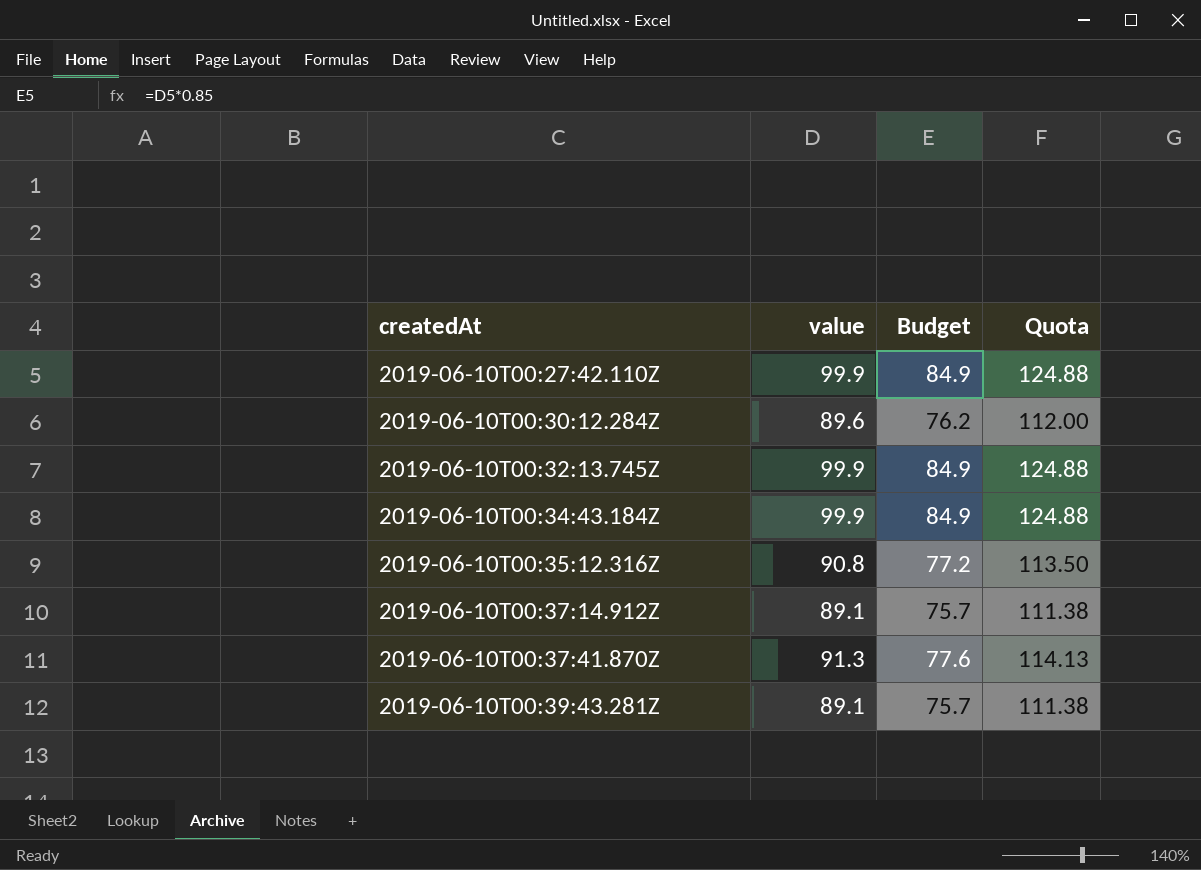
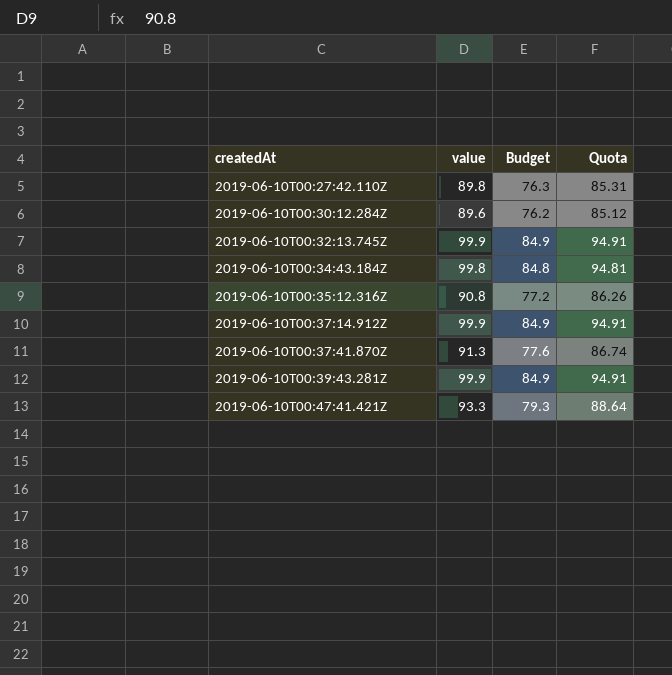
column Quota | formula: [value] * 1.25 -> [value] * 0.95
2019-06-10T00:27:42.110Z | value: 99.9 -> 89.8
2019-06-10T00:27:42.110Z | Budget: 84.9 -> 76.3
2019-06-10T00:34:43.184Z | value: 99.9 -> 99.8
2019-06-10T00:34:43.184Z | Budget: 84.9 -> 84.8
2019-06-10T00:37:14.912Z | value: 89.1 -> 99.9
2019-06-10T00:37:14.912Z | Budget: 75.7 -> 84.9
2019-06-10T00:39:43.281Z | value: 89.1 -> 99.9
2019-06-10T00:39:43.281Z | Budget: 75.7 -> 84.9
row 2019-06-10T00:47:41.421Z: none -> 93.3 | 79.3 | 88.64

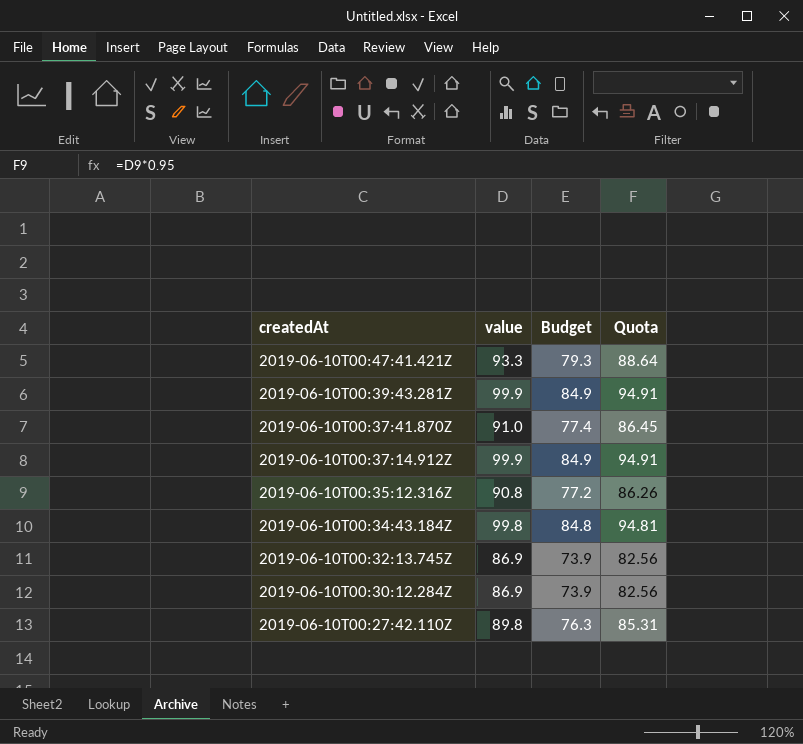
row order: createdAt ascending -> createdAt descending
2019-06-10T00:37:41.870Z | value: 91.3 -> 91.0
2019-06-10T00:37:41.870Z | Budget: 77.6 -> 77.4
2019-06-10T00:37:41.870Z | Quota: 86.74 -> 86.45
2019-06-10T00:32:13.745Z | value: 99.9 -> 86.9
2019-06-10T00:32:13.745Z | Budget: 84.9 -> 73.9
2019-06-10T00:32:13.745Z | Quota: 94.91 -> 82.56
2019-06-10T00:30:12.284Z | value: 89.6 -> 86.9
2019-06-10T00:30:12.284Z | Budget: 76.2 -> 73.9
2019-06-10T00:30:12.284Z | Quota: 85.12 -> 82.56

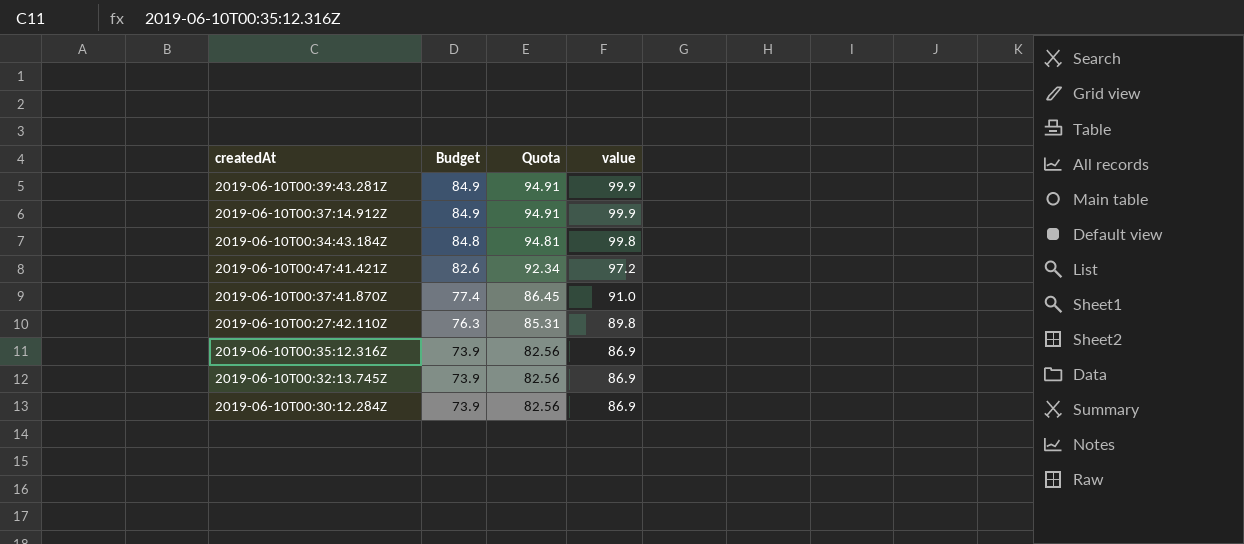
row order: createdAt descending -> Budget descending
column value | position: 2 -> 4
2019-06-10T00:47:41.421Z | Budget: 79.3 -> 82.6
2019-06-10T00:47:41.421Z | Quota: 88.64 -> 92.34
2019-06-10T00:47:41.421Z | value: 93.3 -> 97.2
2019-06-10T00:35:12.316Z | Budget: 77.2 -> 73.9
2019-06-10T00:35:12.316Z | Quota: 86.26 -> 82.56
2019-06-10T00:35:12.316Z | value: 90.8 -> 86.9

